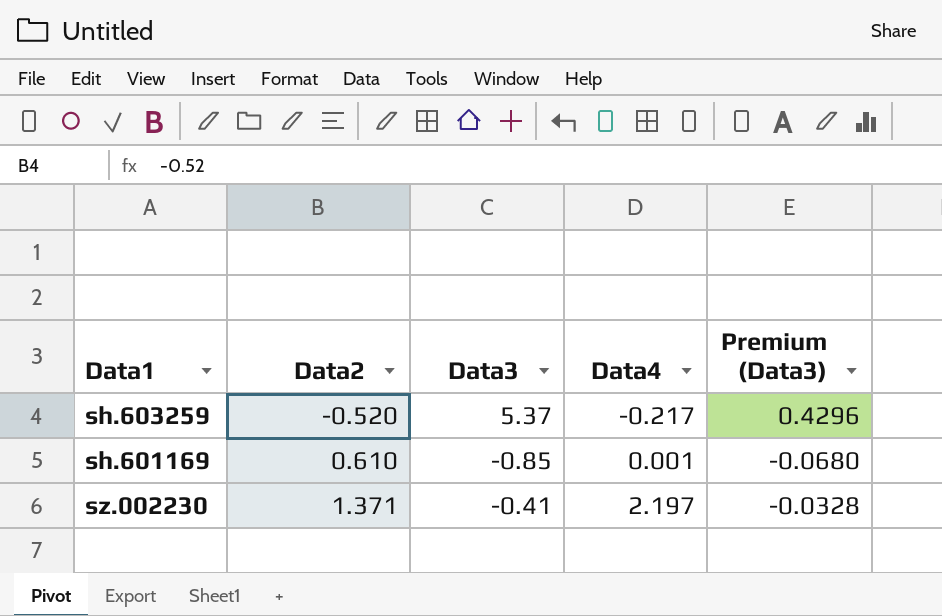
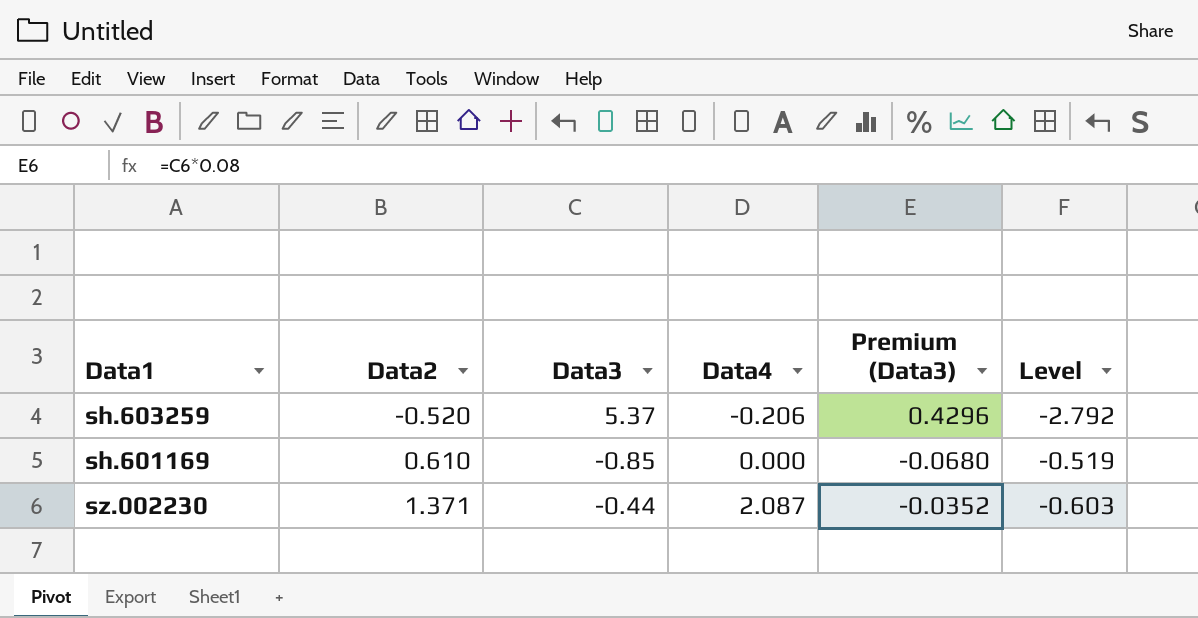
column Level | formula: none -> [Data2] * [Data3]
sh.603259 | Data4: -0.217 -> -0.206
sh.601169 | Data4: 0.001 -> 0.000
sz.002230 | Data3: -0.41 -> -0.44
sz.002230 | Data4: 2.197 -> 2.087
sz.002230 | Premium (Data3): -0.0328 -> -0.0352

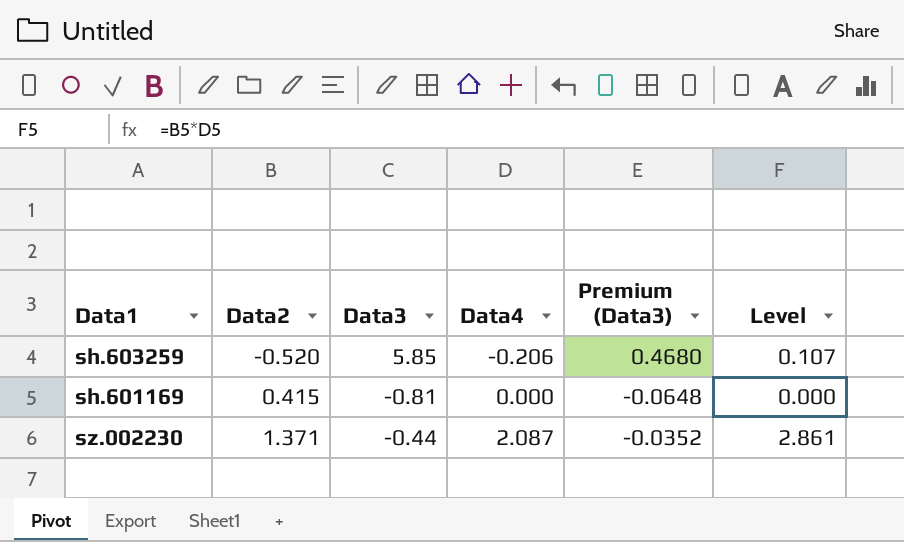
column Level | formula: [Data2] * [Data3] -> [Data2] * [Data4]
sh.603259 | Data3: 5.37 -> 5.85
sh.603259 | Premium (Data3): 0.4296 -> 0.4680
sh.601169 | Data2: 0.610 -> 0.415
sh.601169 | Data3: -0.85 -> -0.81
sh.601169 | Premium (Data3): -0.0680 -> -0.0648

